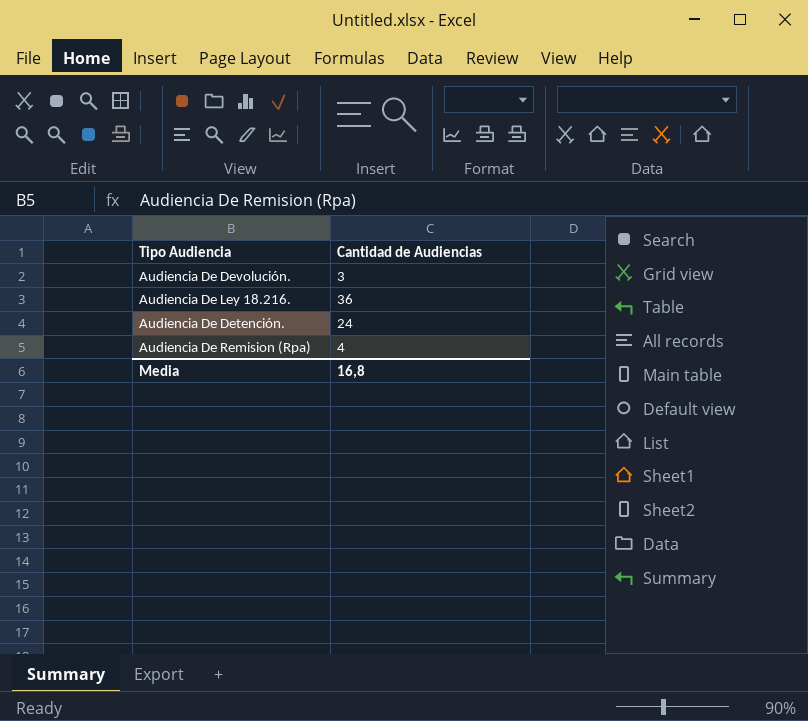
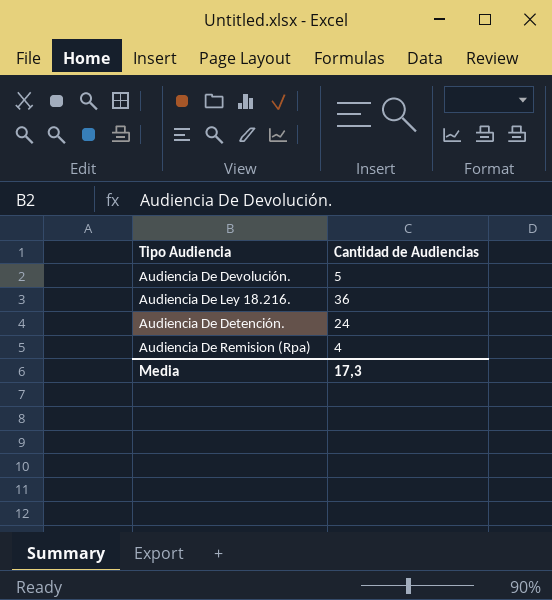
Audiencia De Devolución. | Cantidad de Audiencias: 3 -> 5
Media | Cantidad de Audiencias: 16,8 -> 17,3

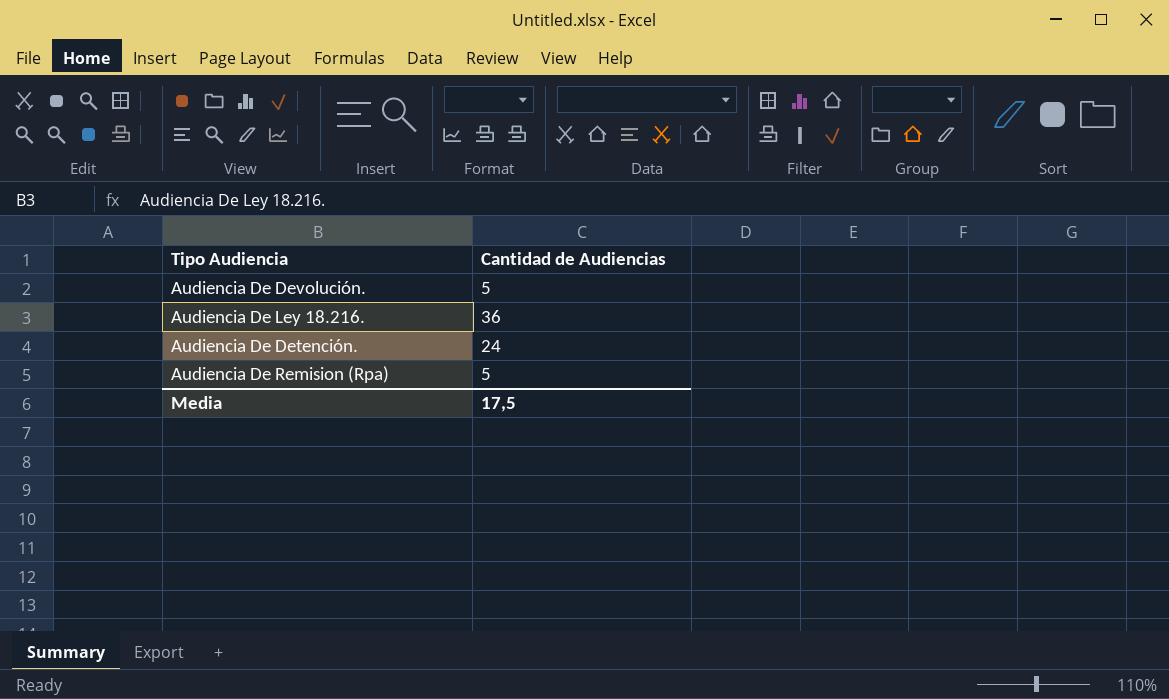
Audiencia De Remision (Rpa) | Cantidad de Audiencias: 4 -> 5
Media | Cantidad de Audiencias: 17,3 -> 17,5

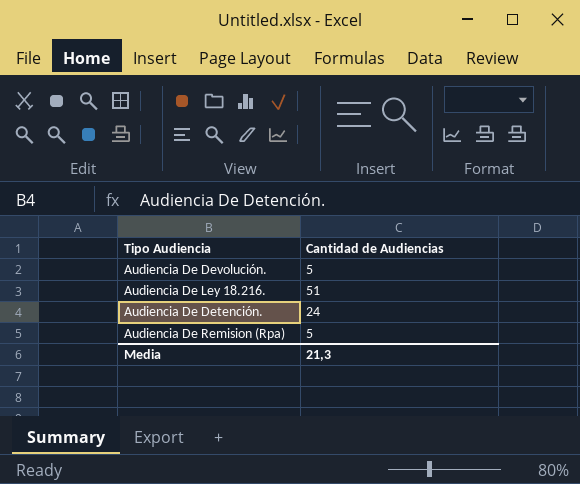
Audiencia De Ley 18.216. | Cantidad de Audiencias: 36 -> 51
Media | Cantidad de Audiencias: 17,5 -> 21,3

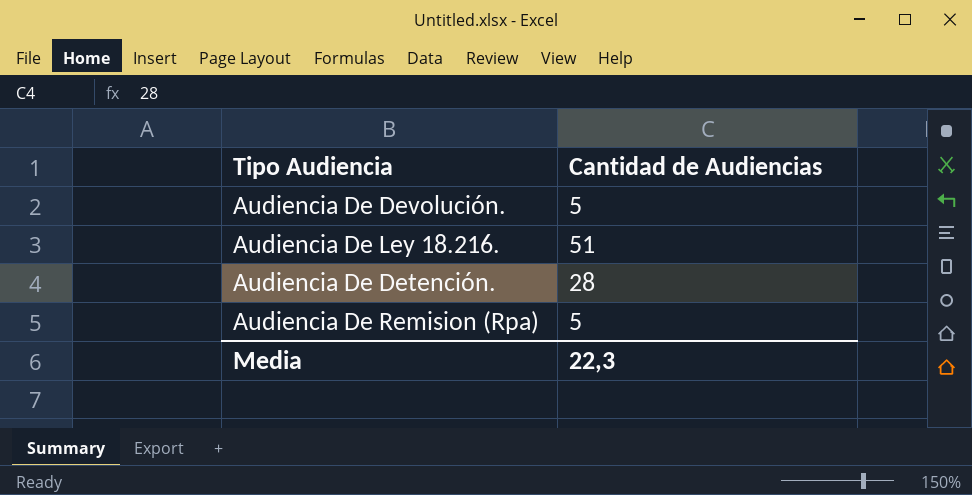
Audiencia De Detención. | Cantidad de Audiencias: 24 -> 28
Media | Cantidad de Audiencias: 21,3 -> 22,3

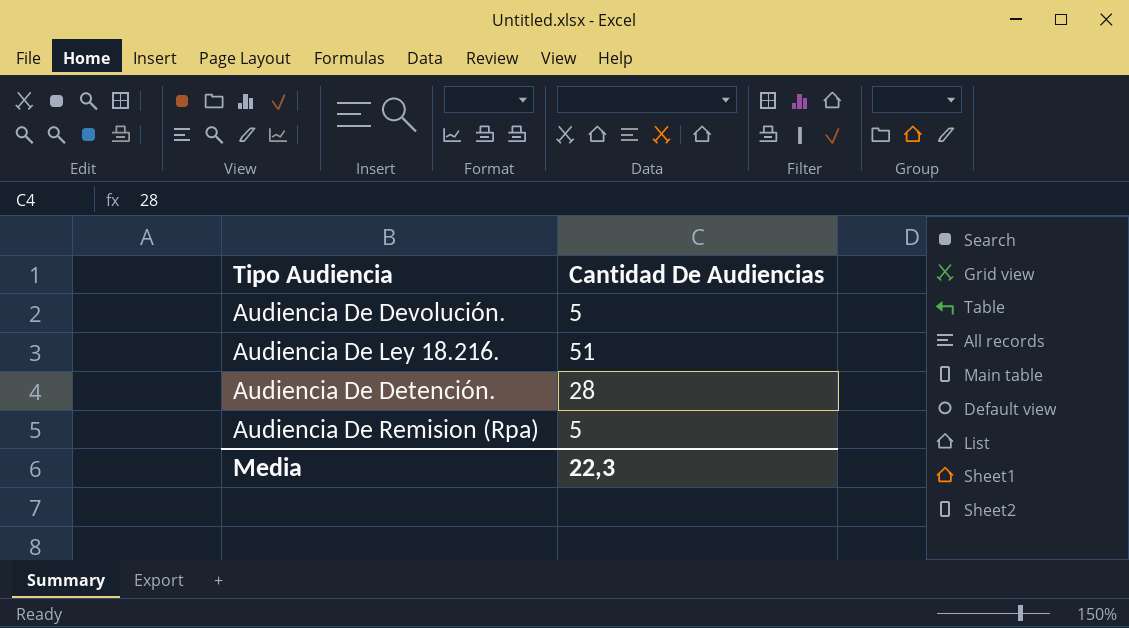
column name: Cantidad de Audiencias -> Cantidad De Audiencias

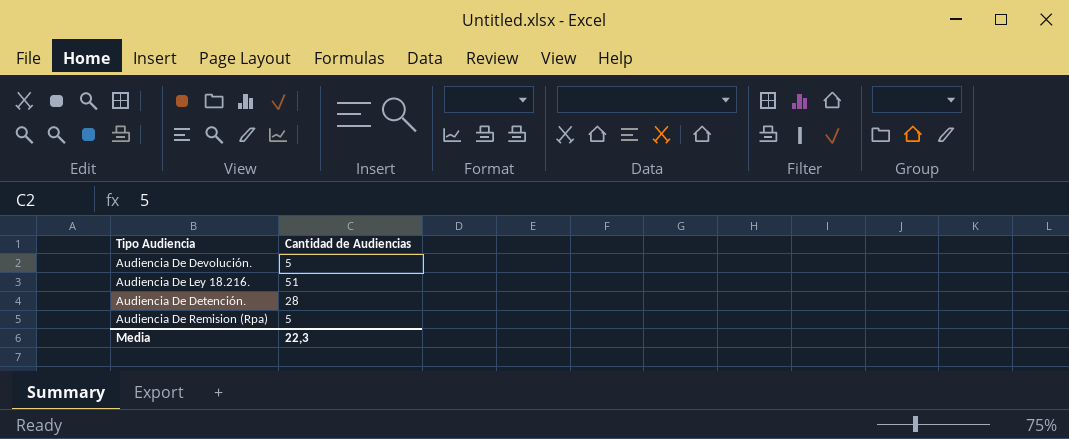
column name: Cantidad De Audiencias -> Cantidad de Audiencias

